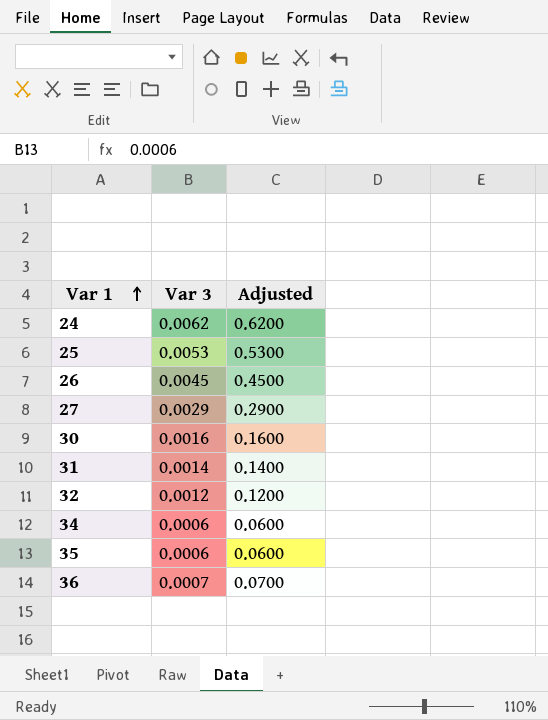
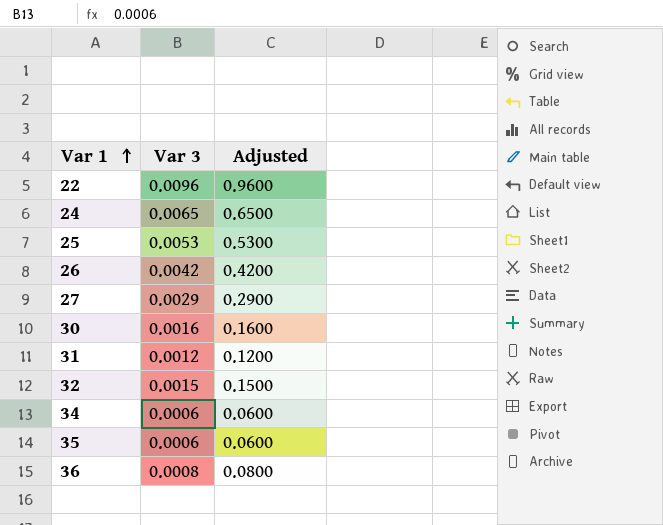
row 22: none -> 0.0096 | 0.9600
24 | Var 3: 0.0062 -> 0.0065
24 | Adjusted: 0.6200 -> 0.6500
26 | Var 3: 0.0045 -> 0.0042
26 | Adjusted: 0.4500 -> 0.4200
31 | Var 3: 0.0014 -> 0.0012
31 | Adjusted: 0.1400 -> 0.1200
32 | Var 3: 0.0012 -> 0.0015
32 | Adjusted: 0.1200 -> 0.1500
36 | Var 3: 0.0007 -> 0.0008
36 | Adjusted: 0.0700 -> 0.0800

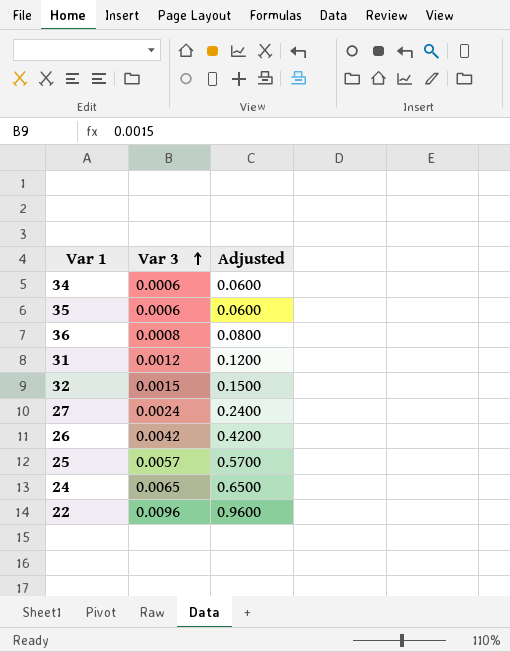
row order: Var 1 ascending -> Var 3 ascending
row 30: 0.0016 | 0.1600 -> none
27 | Var 3: 0.0029 -> 0.0024
27 | Adjusted: 0.2900 -> 0.2400
25 | Var 3: 0.0053 -> 0.0057
25 | Adjusted: 0.5300 -> 0.5700

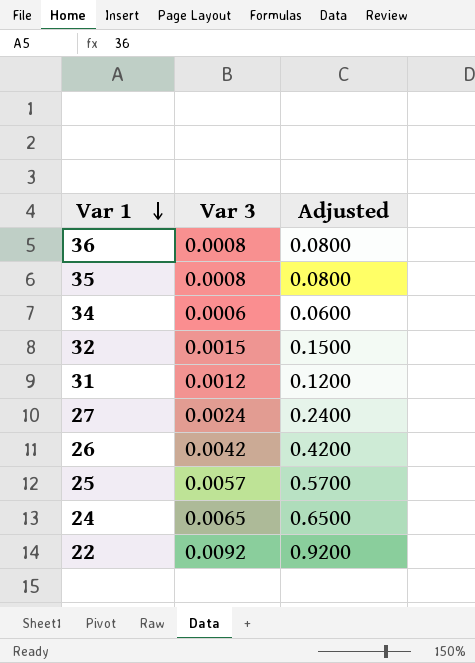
row order: Var 3 ascending -> Var 1 descending
35 | Var 3: 0.0006 -> 0.0008
35 | Adjusted: 0.0600 -> 0.0800
22 | Var 3: 0.0096 -> 0.0092
22 | Adjusted: 0.9600 -> 0.9200

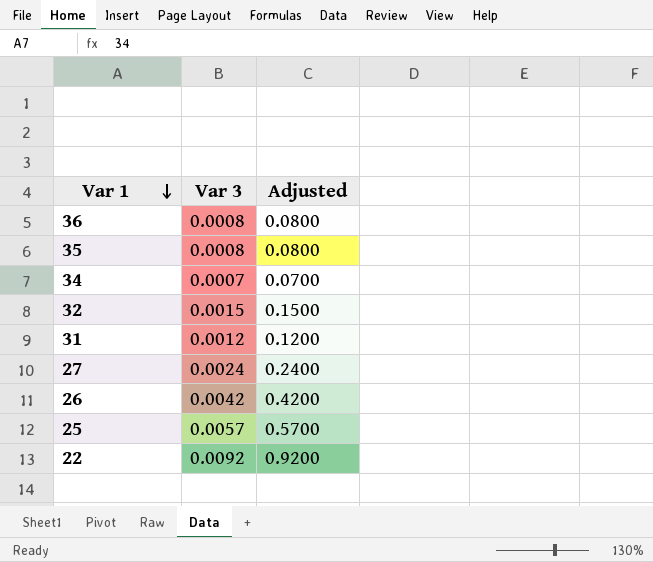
row 24: 0.0065 | 0.6500 -> none
34 | Var 3: 0.0006 -> 0.0007
34 | Adjusted: 0.0600 -> 0.0700

